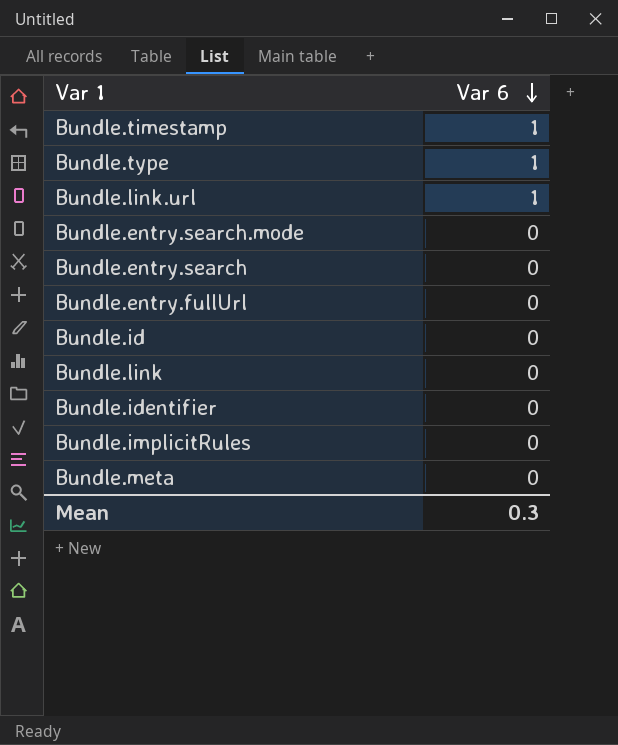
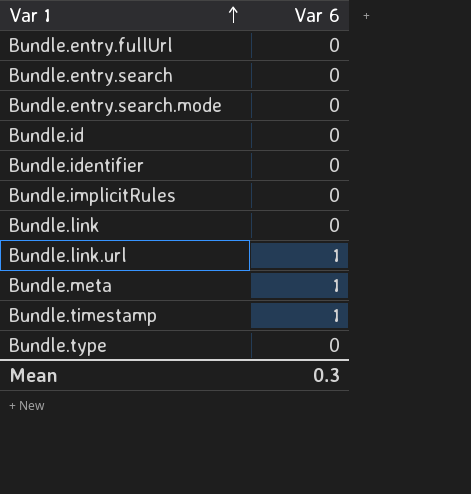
row order: Var 6 descending -> Var 1 ascending
Bundle.meta | Var 6: 0 -> 1
Bundle.type | Var 6: 1 -> 0

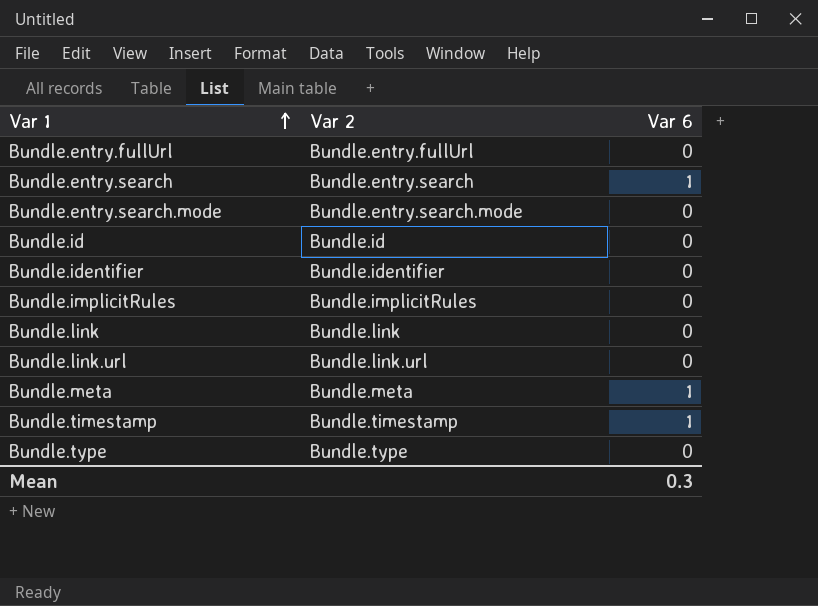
column Var 2 | position: none -> 2
Bundle.entry.search | Var 6: 0 -> 1
Bundle.link.url | Var 6: 1 -> 0

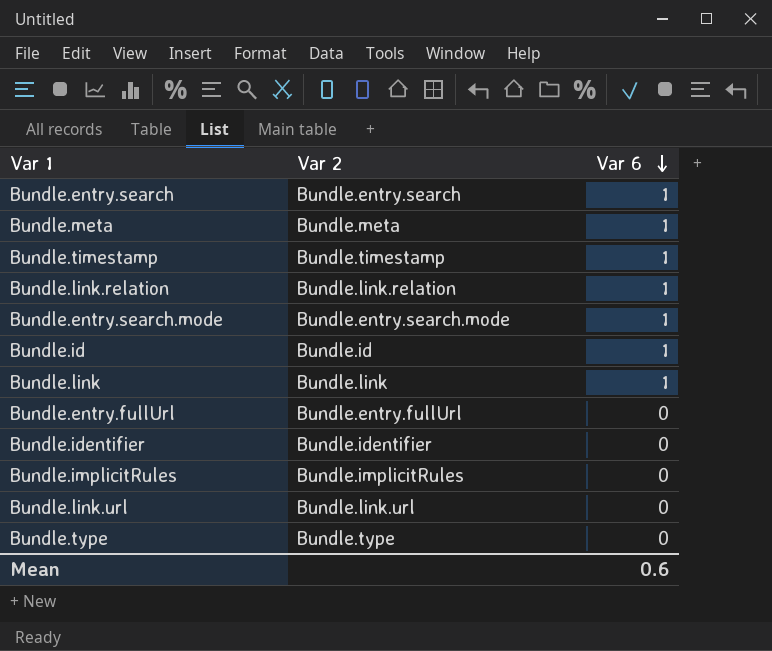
row order: Var 1 ascending -> Var 6 descending
row Bundle.link.relation: none -> Bundle.link.relation | 1
Bundle.entry.search.mode | Var 6: 0 -> 1
Bundle.id | Var 6: 0 -> 1
Bundle.link | Var 6: 0 -> 1
Mean | Var 6: 0.3 -> 0.6

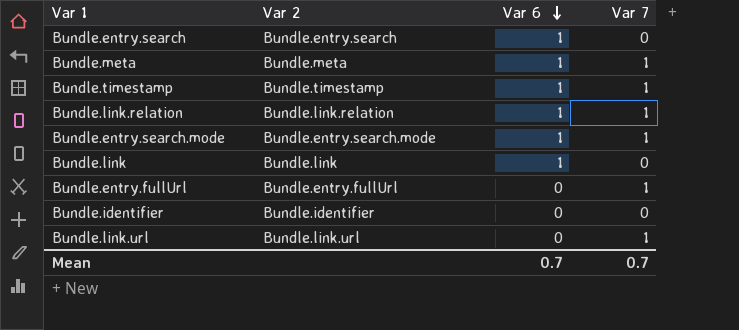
column Var 7 | position: none -> 4
row Bundle.id: Bundle.id | 1 -> none
row Bundle.implicitRules: Bundle.implicitRules | 0 -> none
row Bundle.type: Bundle.type | 0 -> none
Mean | Var 6: 0.6 -> 0.7

